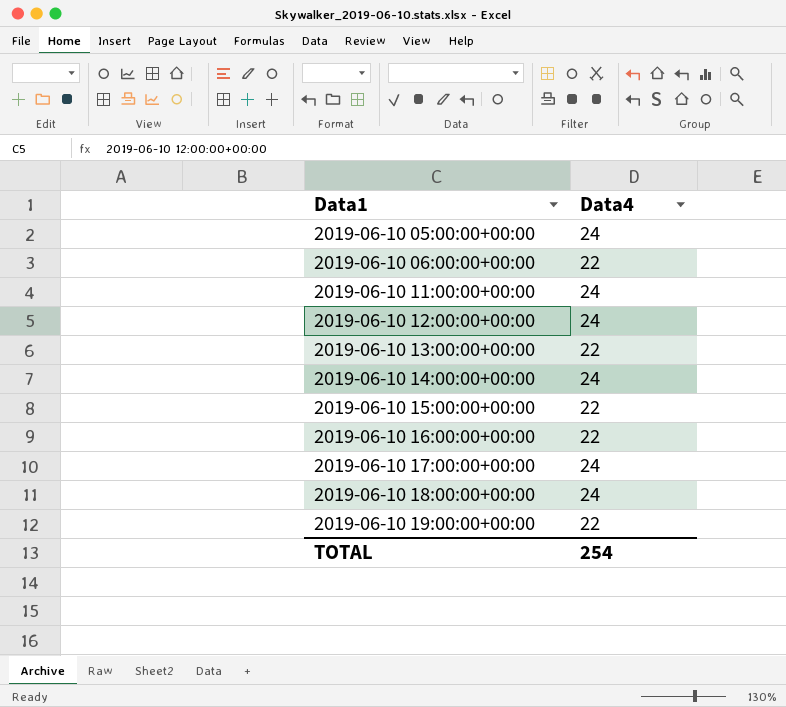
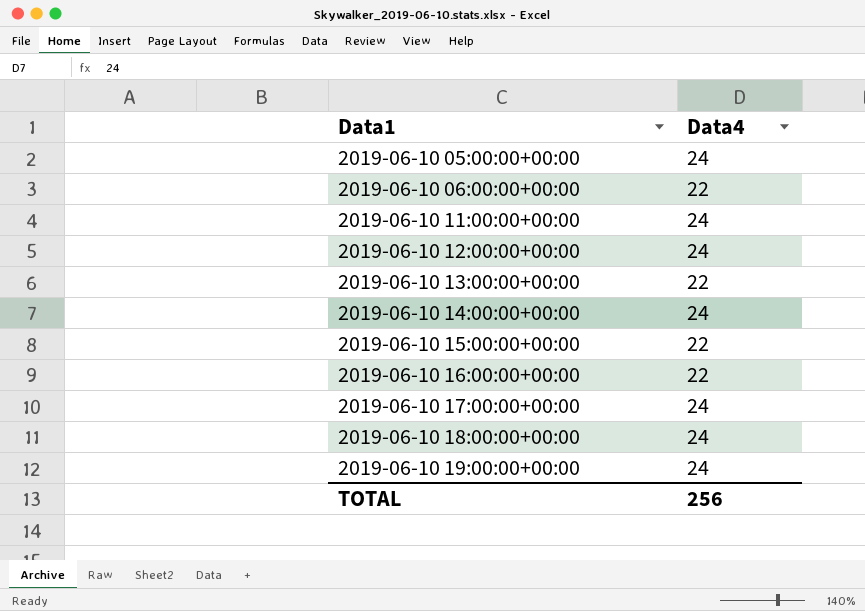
2019-06-10 19:00:00+00:00 | Data4: 22 -> 24
TOTAL | Data4: 254 -> 256

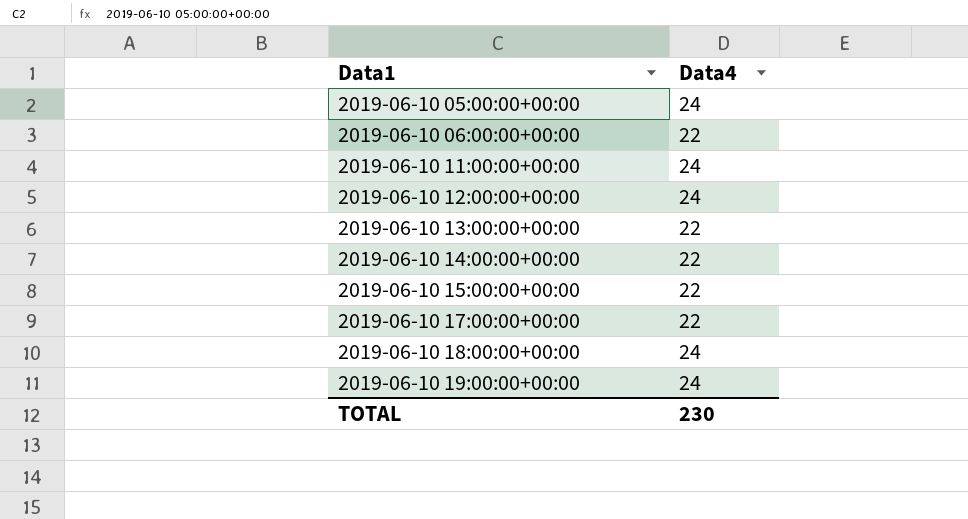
row 2019-06-10 16:00:00+00:00: 22 -> none
2019-06-10 14:00:00+00:00 | Data4: 24 -> 22
2019-06-10 17:00:00+00:00 | Data4: 24 -> 22
TOTAL | Data4: 256 -> 230

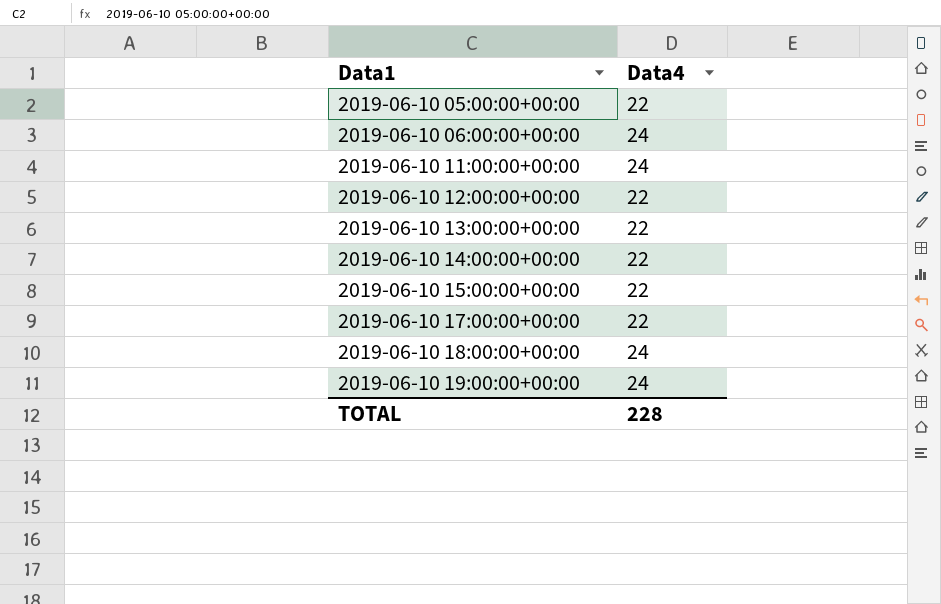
2019-06-10 05:00:00+00:00 | Data4: 24 -> 22
2019-06-10 06:00:00+00:00 | Data4: 22 -> 24
2019-06-10 12:00:00+00:00 | Data4: 24 -> 22
TOTAL | Data4: 230 -> 228

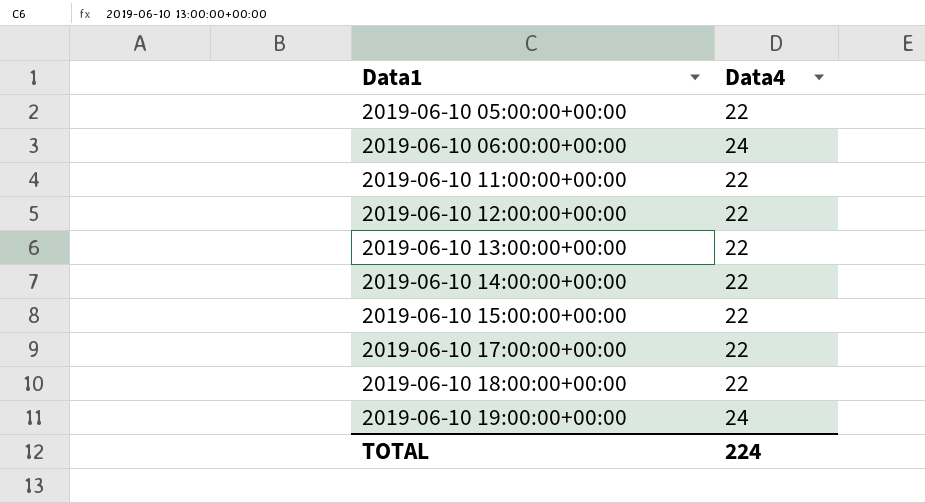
2019-06-10 11:00:00+00:00 | Data4: 24 -> 22
2019-06-10 18:00:00+00:00 | Data4: 24 -> 22
TOTAL | Data4: 228 -> 224

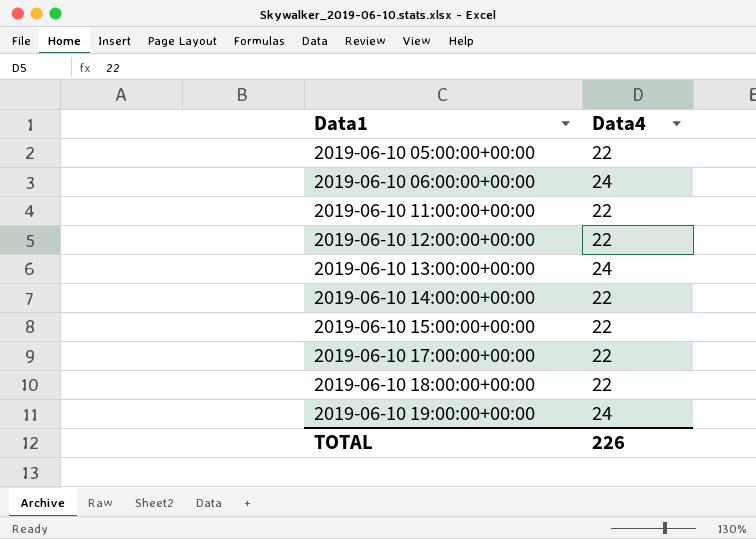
2019-06-10 13:00:00+00:00 | Data4: 22 -> 24
TOTAL | Data4: 224 -> 226

